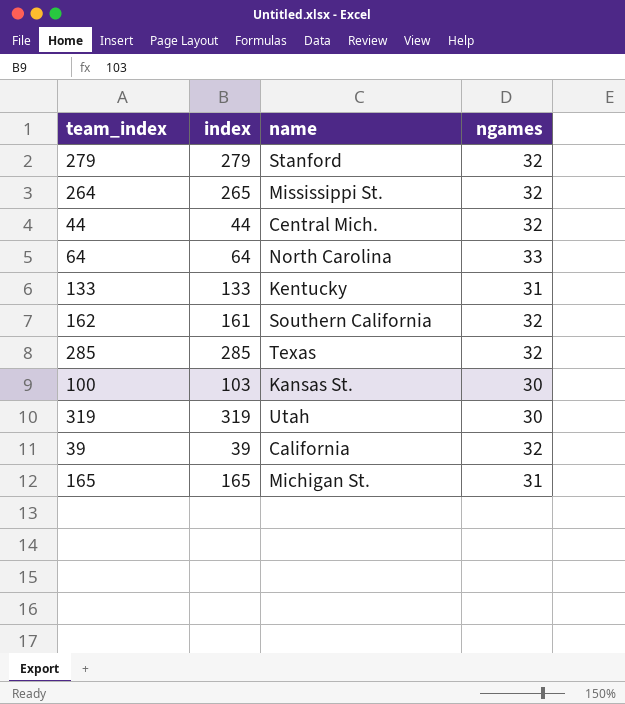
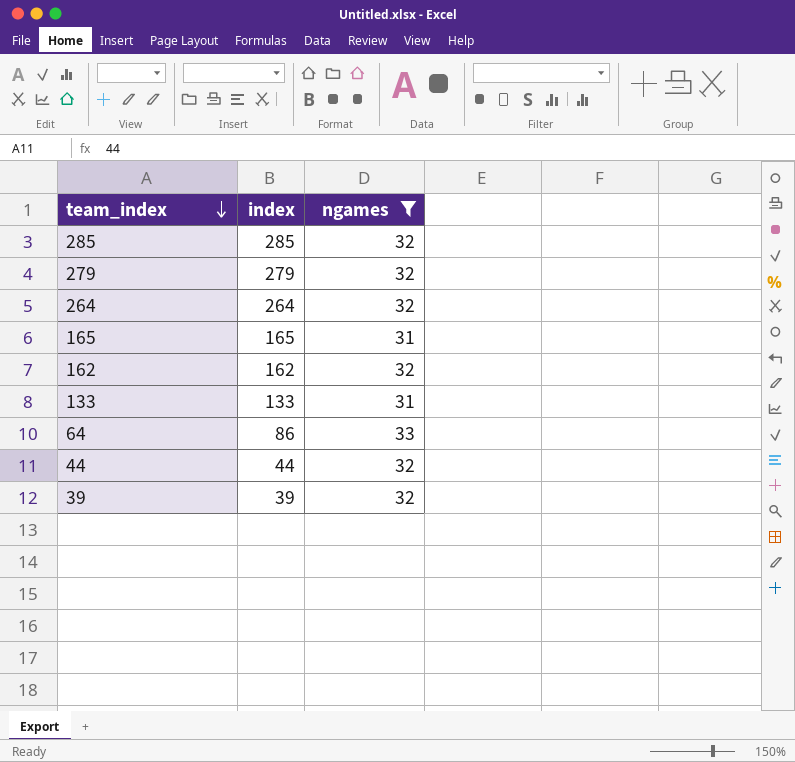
filter: none -> ngames != 30
row order: none -> team_index descending
column name | position: 3 -> none
264 | index: 265 -> 264
162 | index: 161 -> 162
64 | index: 64 -> 86

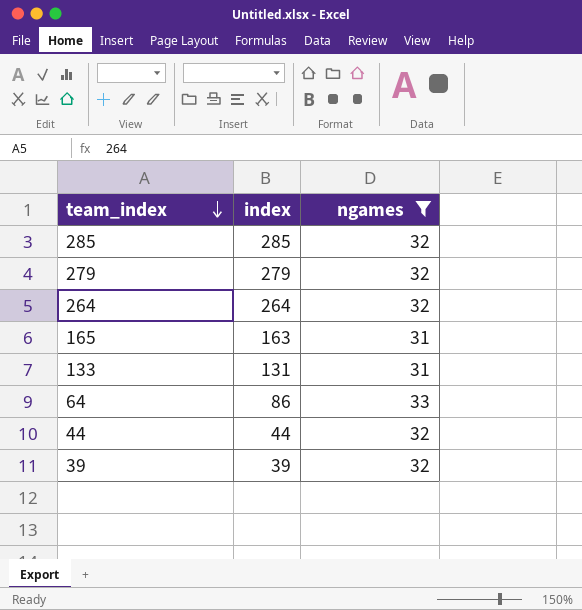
row 162: 162 | 32 -> none
165 | index: 165 -> 163
133 | index: 133 -> 131

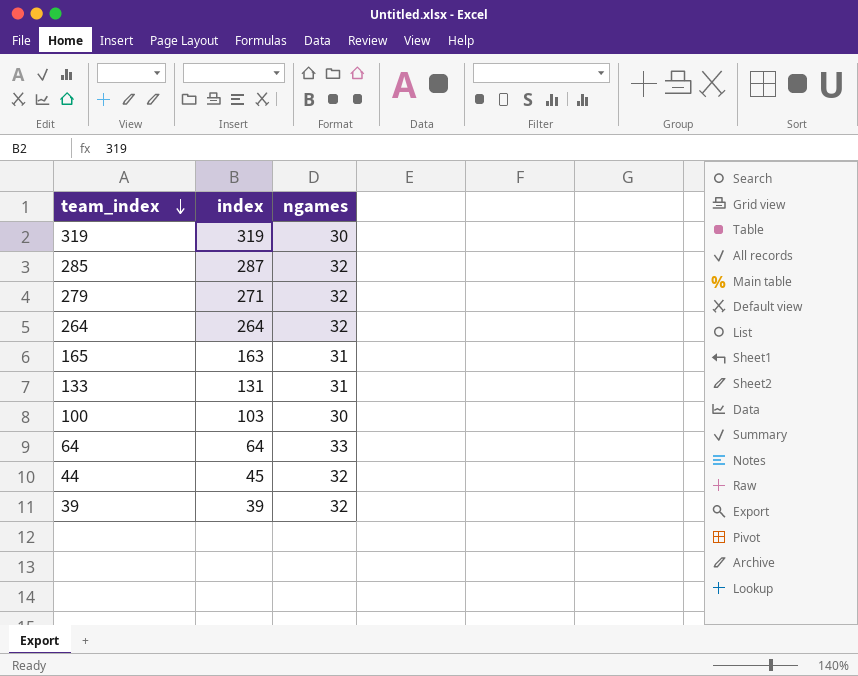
filter: ngames != 30 -> none
285 | index: 285 -> 287
279 | index: 279 -> 271
64 | index: 86 -> 64
44 | index: 44 -> 45

